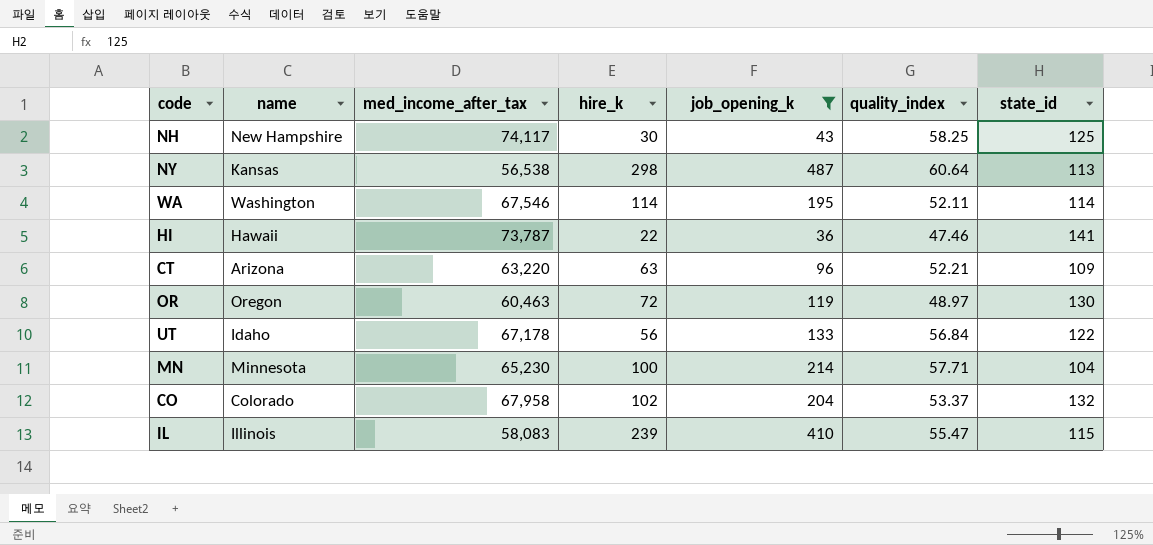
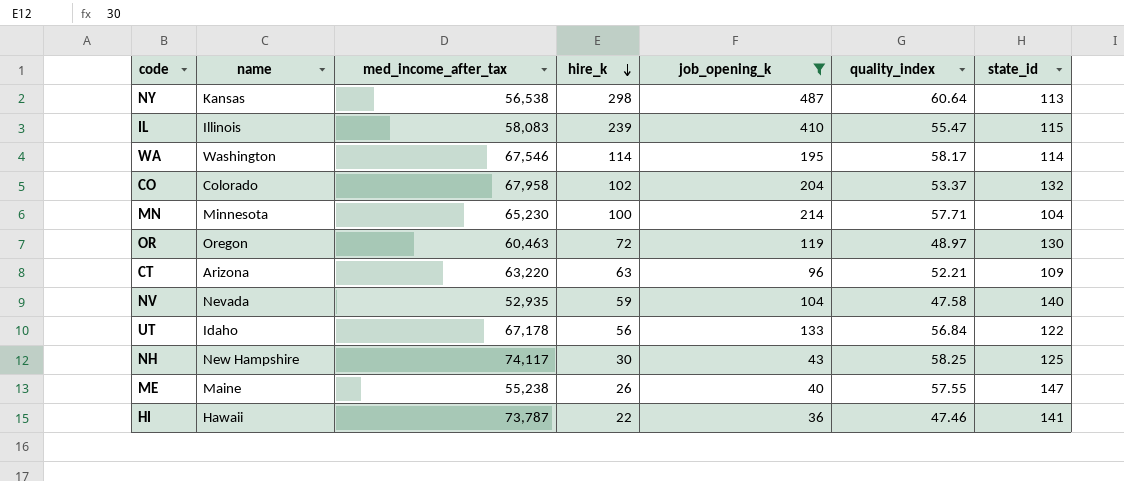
row order: none -> hire_k descending
WA | quality_index: 52.11 -> 58.17
row NV: none -> Nevada | 52,935 | 59 | 104 | 47.58 | 140
row ME: none -> Maine | 55,238 | 26 | 40 | 57.55 | 147

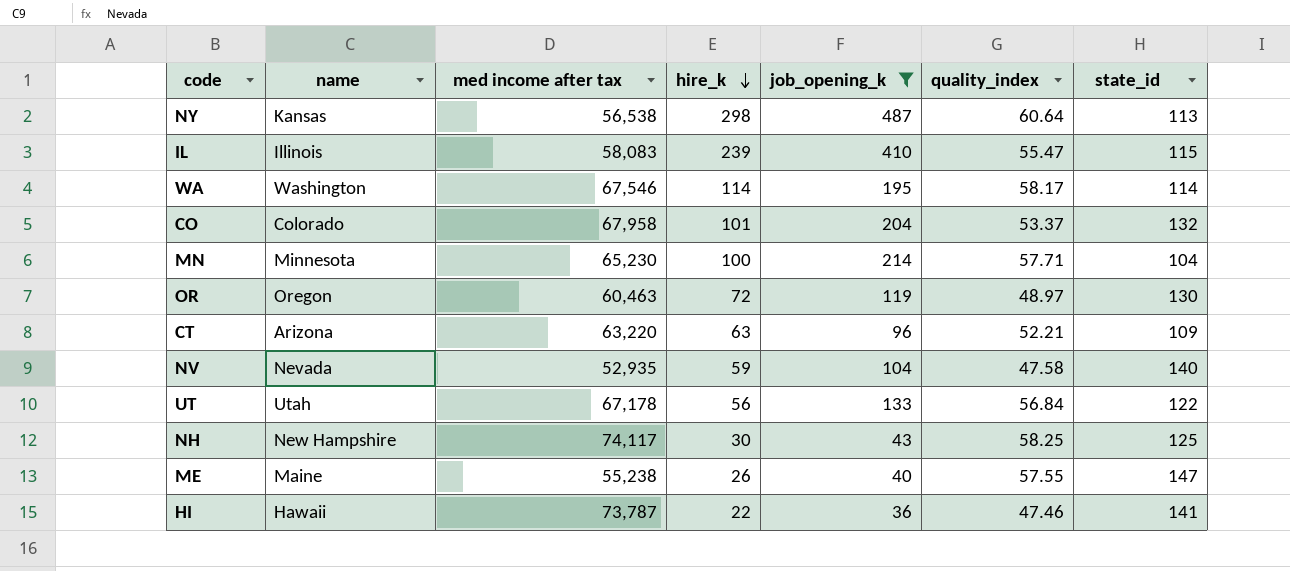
column name: med_income_after_tax -> med income after tax
CO | hire_k: 102 -> 101
UT | name: Idaho -> Utah

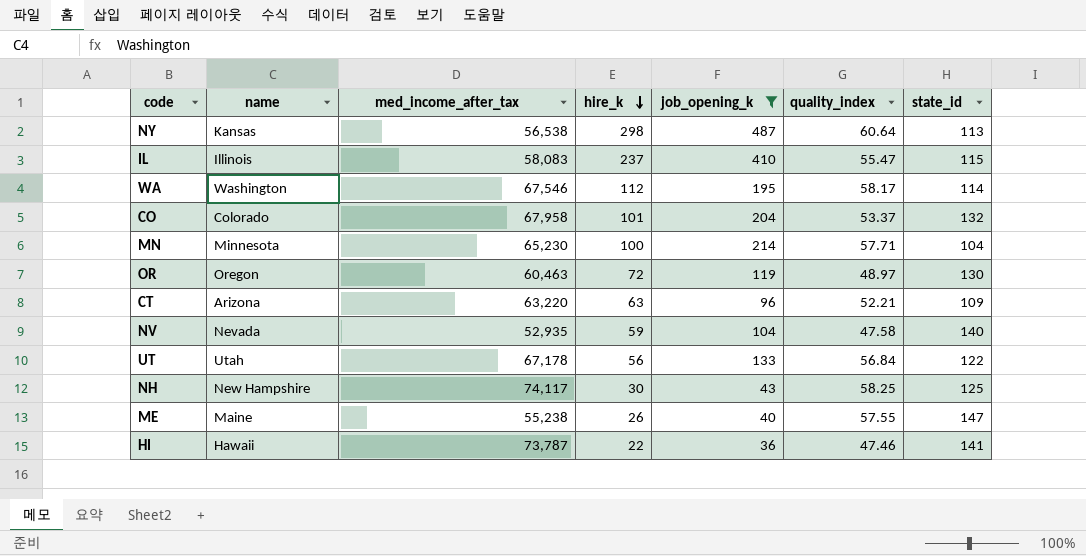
column name: med income after tax -> med_income_after_tax
IL | hire_k: 239 -> 237
WA | hire_k: 114 -> 112

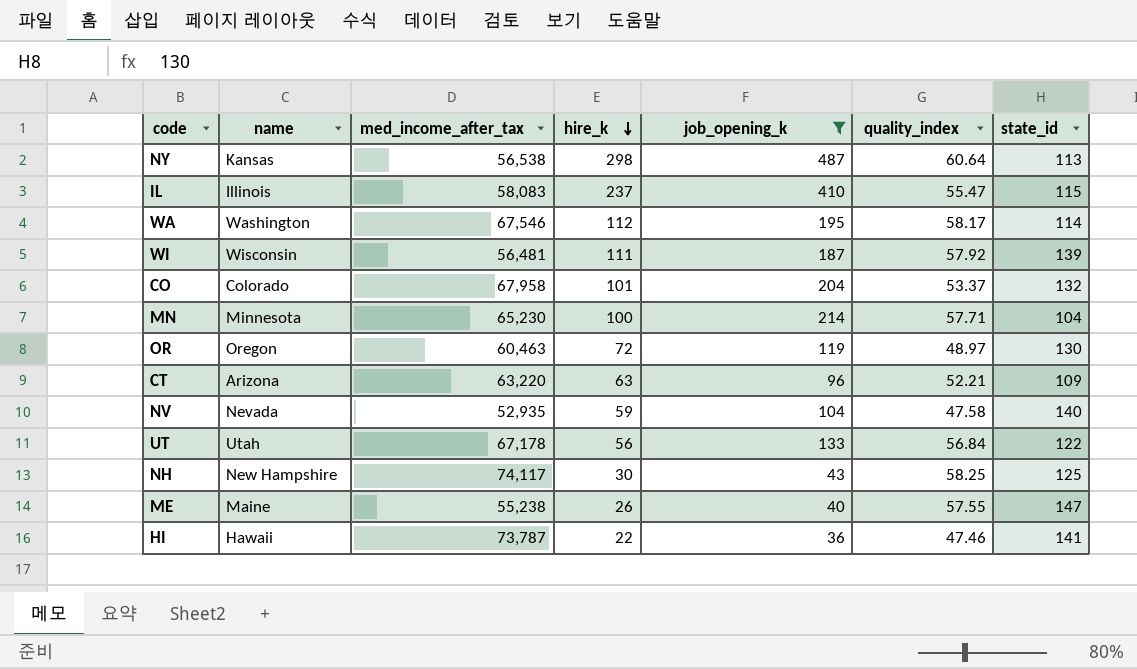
row WI: none -> Wisconsin | 56,481 | 111 | 187 | 57.92 | 139

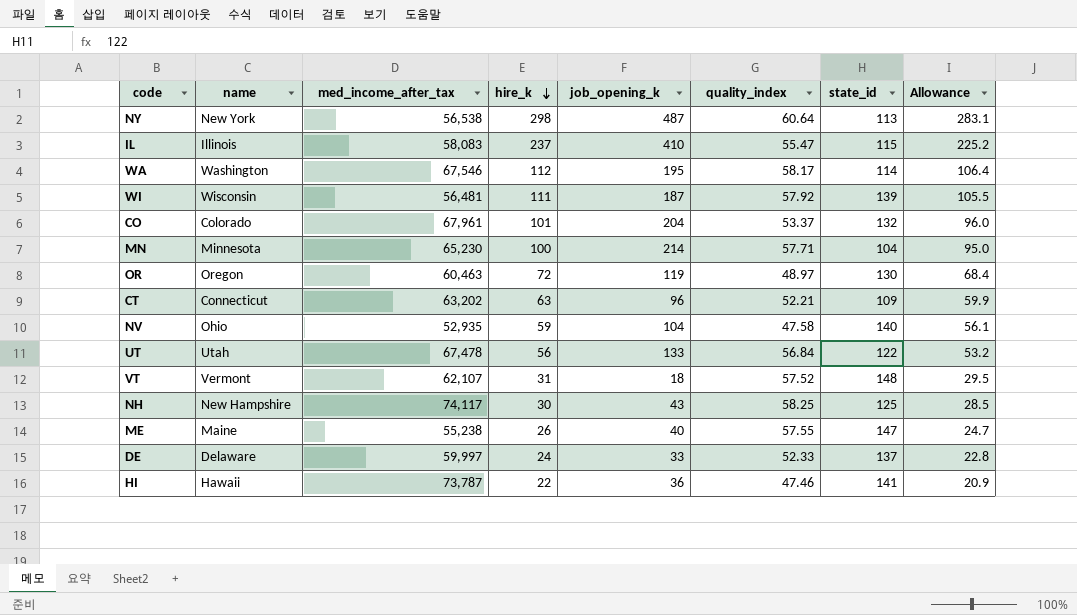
filter: job_opening_k >= 36 -> none
column Allowance | formula: none -> [hire_k] * 0.95
NY | name: Kansas -> New York
CO | med_income_after_tax: 67,958 -> 67,961
CT | name: Arizona -> Connecticut
CT | med_income_after_tax: 63,220 -> 63,202
NV | name: Nevada -> Ohio
UT | med_income_after_tax: 67,178 -> 67,478

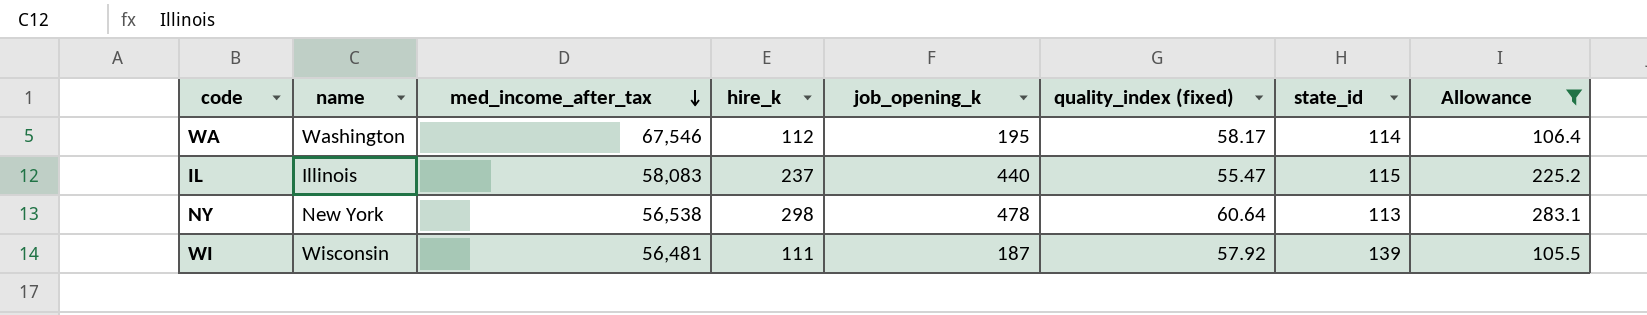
filter: none -> Allowance >= 105.5
row order: hire_k descending -> med_income_after_tax descending
column name: quality_index -> quality_index (fixed)
IL | job_opening_k: 410 -> 440
NY | job_opening_k: 487 -> 478

